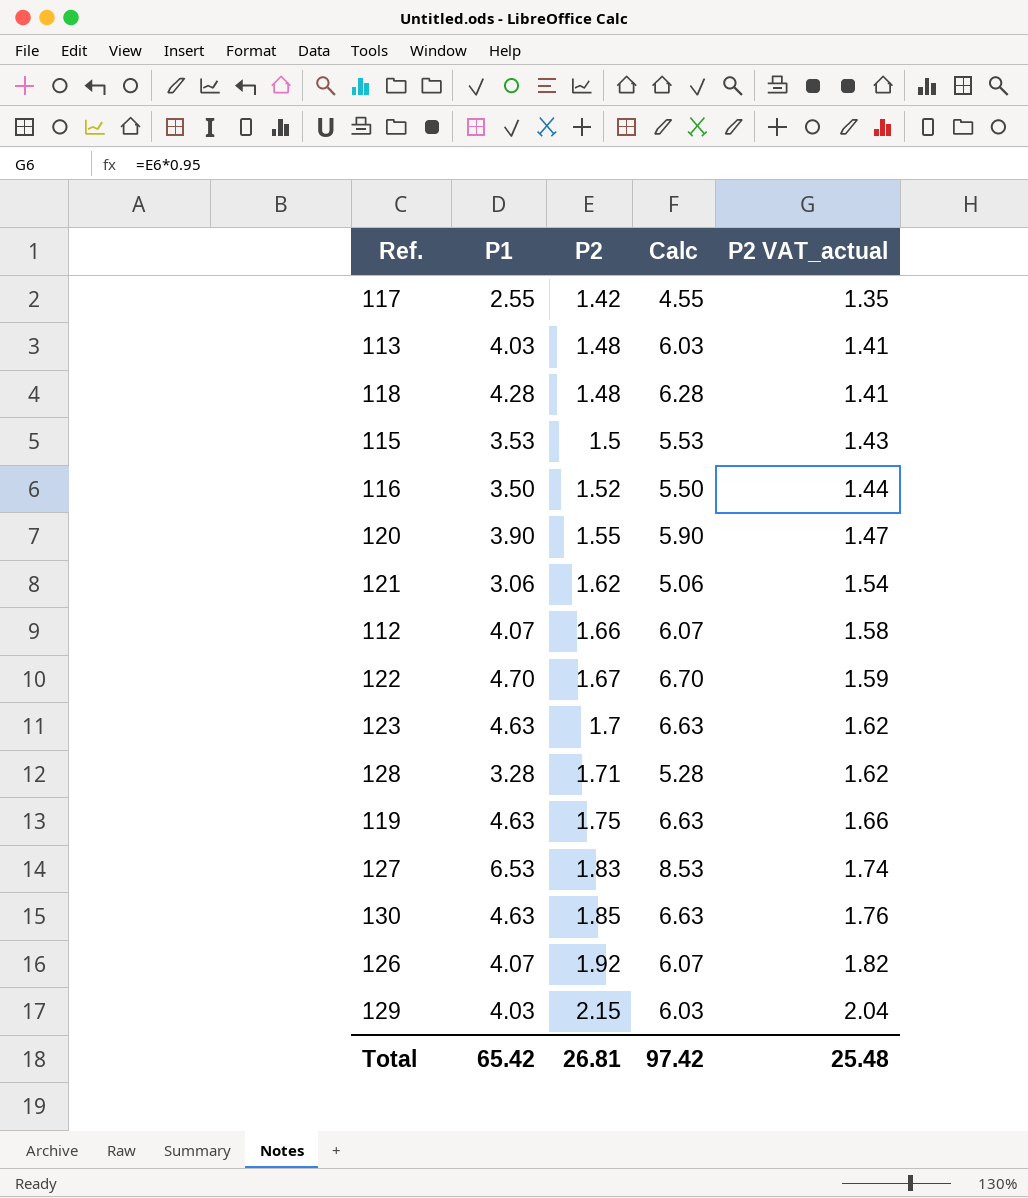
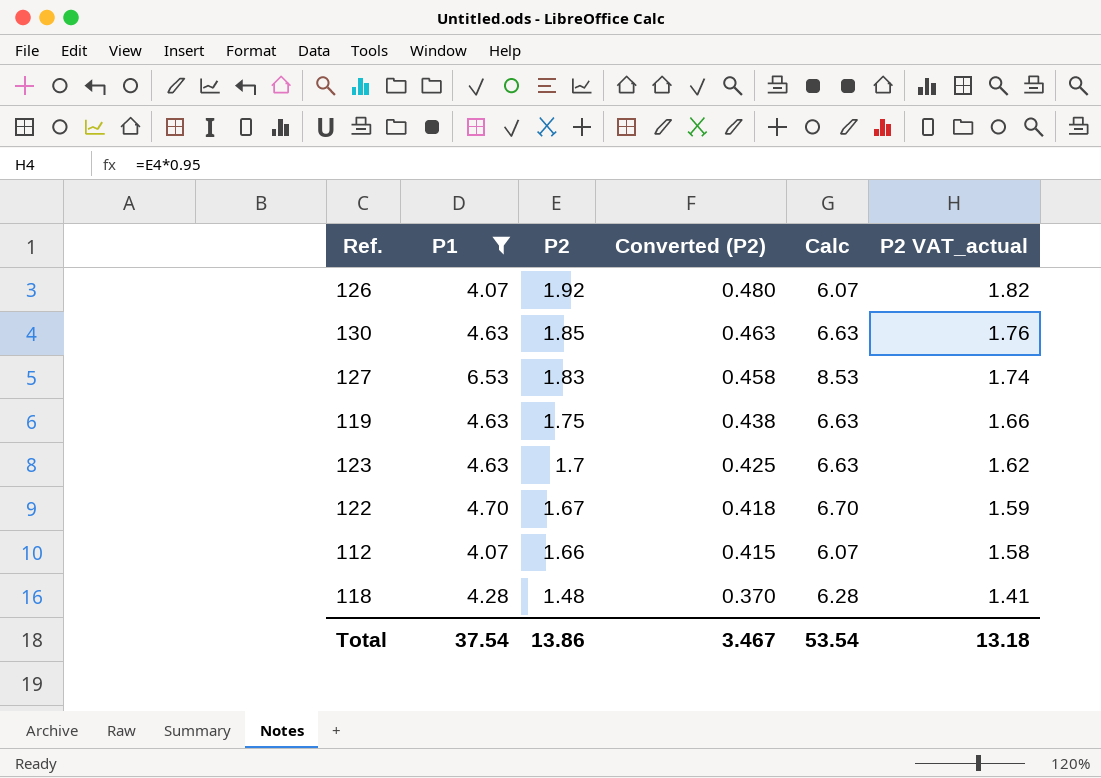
filter: none -> P1 >= 4.07
row order: P2 ascending -> P2 descending
column Converted (P2) | formula: none -> [P2] * 0.25
Total | P1: 65.42 -> 37.54
Total | P2: 26.81 -> 13.86
Total | Calc: 97.42 -> 53.54
Total | P2 VAT_actual: 25.48 -> 13.18

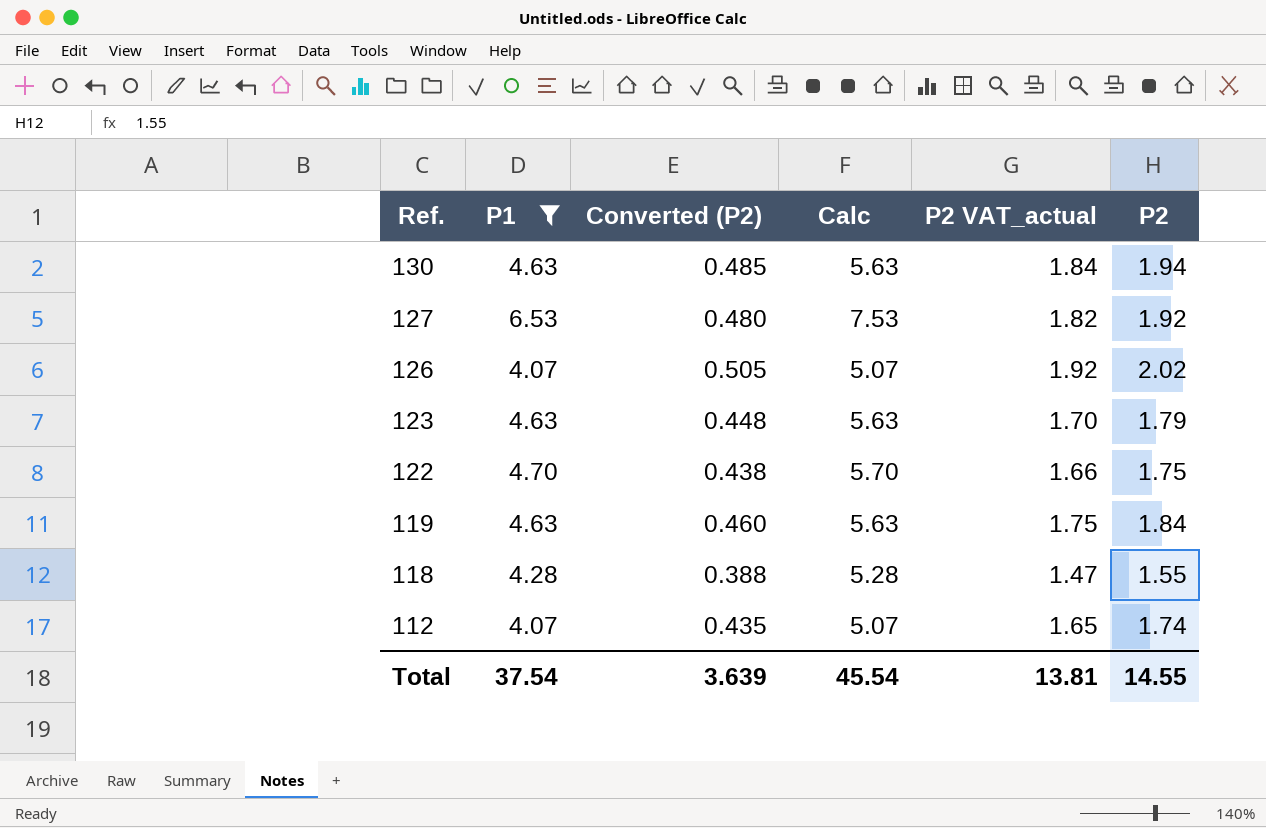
row order: P2 descending -> Ref. descending
column Calc | formula: [P1] + 2 -> [P1] + 1
column P2 | position: 3 -> 6
130 | Converted (P2): 0.463 -> 0.485
130 | P2 VAT_actual: 1.76 -> 1.84
130 | P2: 1.85 -> 1.94
127 | Converted (P2): 0.458 -> 0.480
127 | P2 VAT_actual: 1.74 -> 1.82
127 | P2: 1.83 -> 1.92
126 | Converted (P2): 0.480 -> 0.505
126 | P2 VAT_actual: 1.82 -> 1.92
126 | P2: 1.92 -> 2.02
123 | Converted (P2): 0.425 -> 0.448
123 | P2 VAT_actual: 1.62 -> 1.70
123 | P2: 1.7 -> 1.79
122 | Converted (P2): 0.418 -> 0.438
122 | P2 VAT_actual: 1.59 -> 1.66
122 | P2: 1.67 -> 1.75
119 | Converted (P2): 0.438 -> 0.460
119 | P2 VAT_actual: 1.66 -> 1.75
119 | P2: 1.75 -> 1.84
118 | Converted (P2): 0.370 -> 0.388
118 | P2 VAT_actual: 1.41 -> 1.47
118 | P2: 1.48 -> 1.55
112 | Converted (P2): 0.415 -> 0.435
112 | P2 VAT_actual: 1.58 -> 1.65
112 | P2: 1.66 -> 1.74
Total | Converted (P2): 3.467 -> 3.639
Total | Calc: 53.54 -> 45.54
Total | P2 VAT_actual: 13.18 -> 13.81
Total | P2: 13.86 -> 14.55

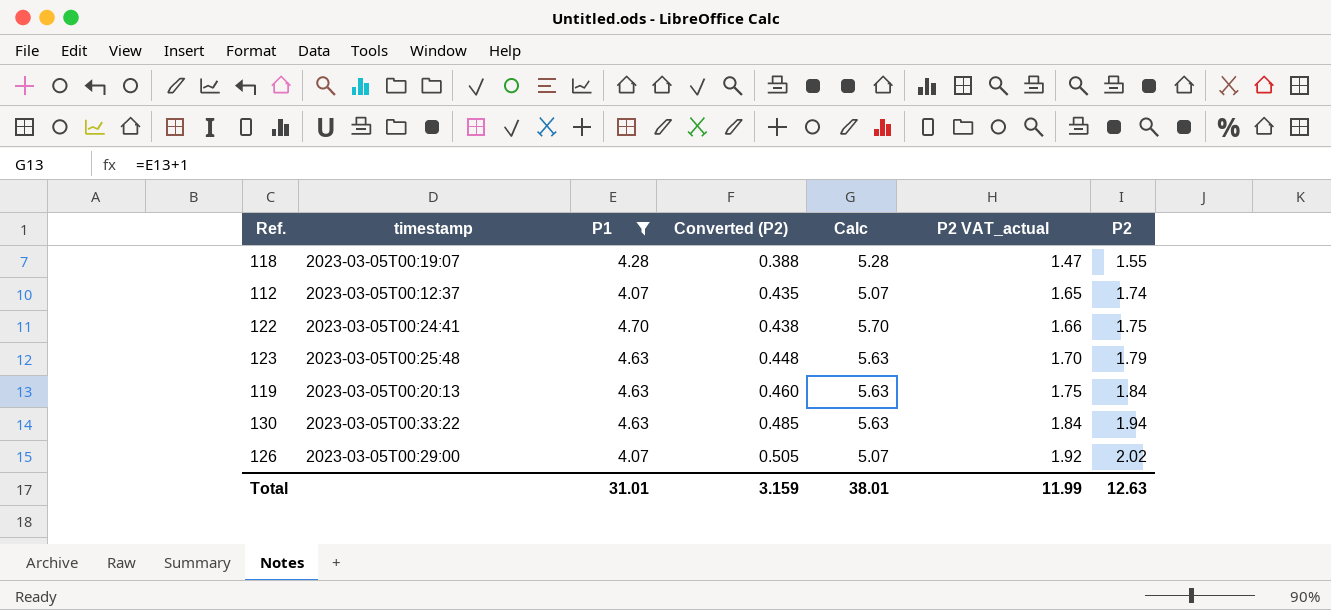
row order: Ref. descending -> Converted (P2) ascending
column timestamp | position: none -> 2
row 127: 6.53 | 0.480 | 7.53 | 1.82 | 1.92 -> none
Total | P1: 37.54 -> 31.01
Total | Converted (P2): 3.639 -> 3.159
Total | Calc: 45.54 -> 38.01
Total | P2 VAT_actual: 13.81 -> 11.99
Total | P2: 14.55 -> 12.63

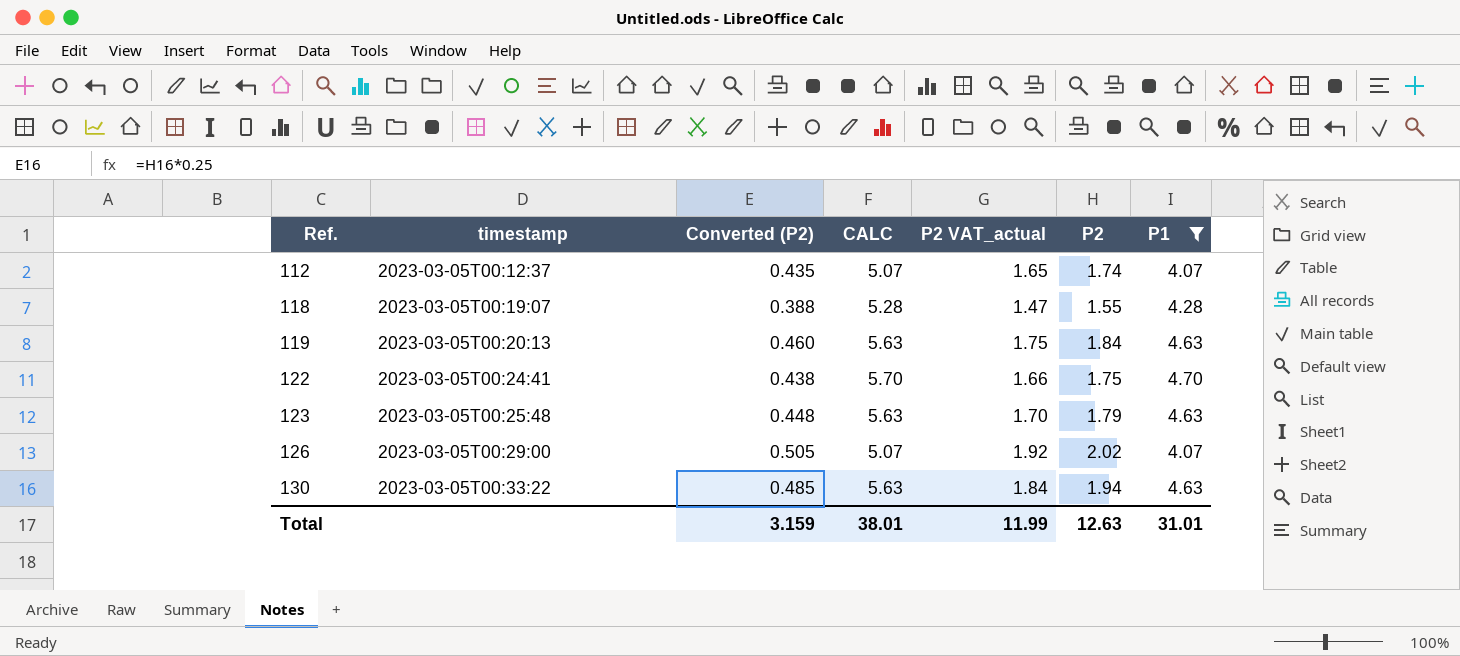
row order: Converted (P2) ascending -> Ref. ascending
column name: Calc -> CALC
column P1 | position: 3 -> 7

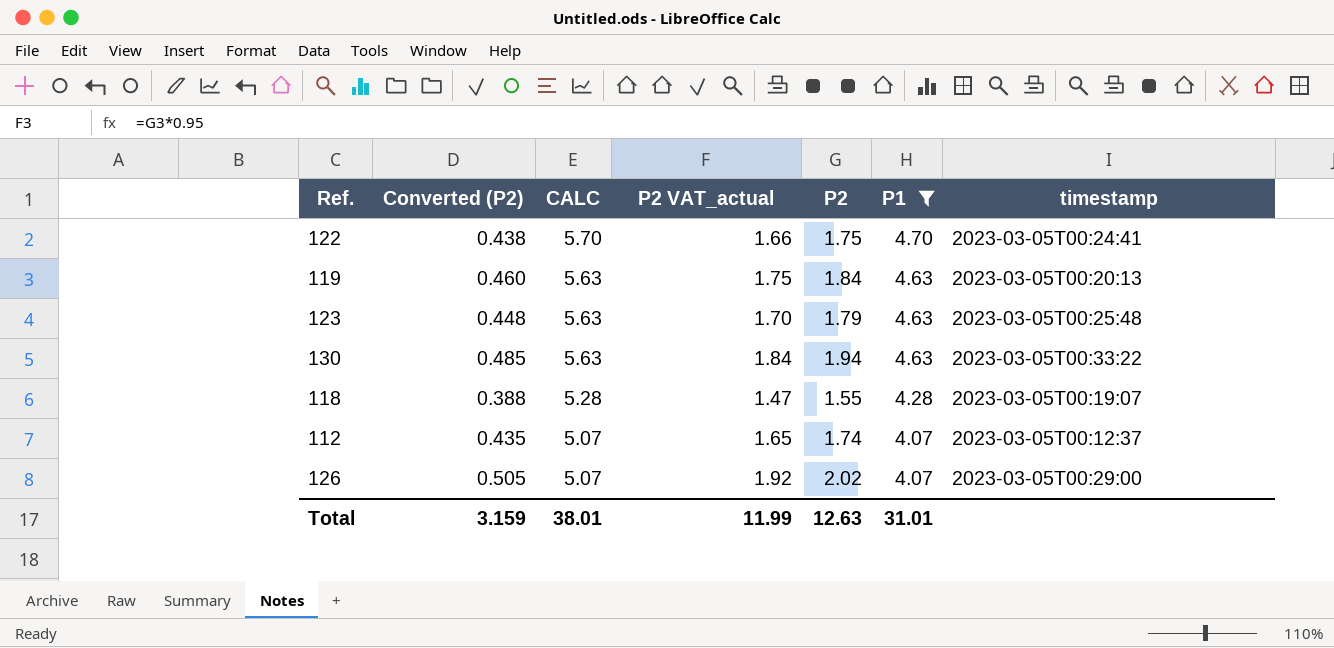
row order: Ref. ascending -> CALC descending
column timestamp | position: 2 -> 7

